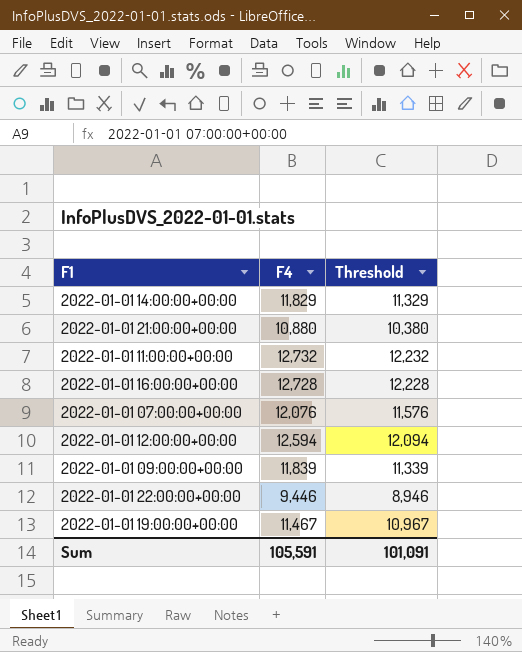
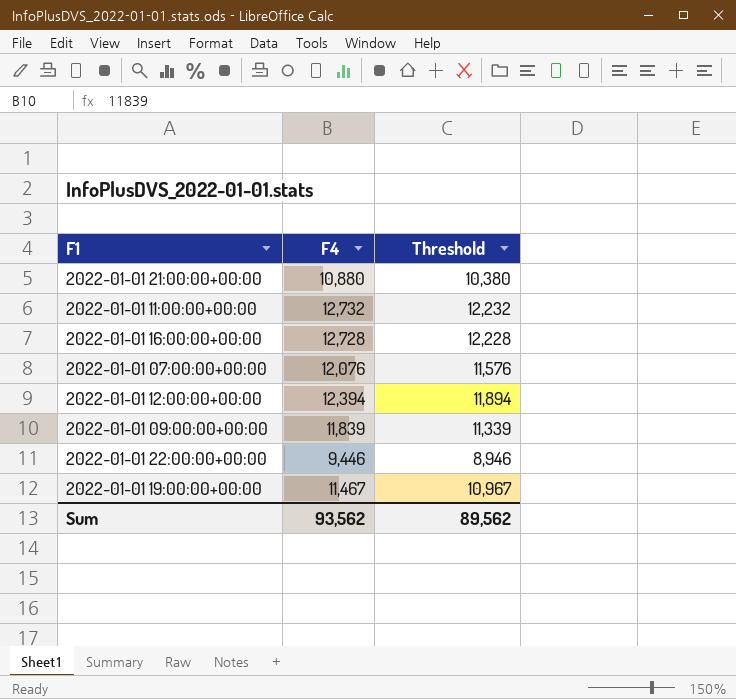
row 2022-01-01 14:00:00+00:00: 11,829 | 11,329 -> none
2022-01-01 12:00:00+00:00 | F4: 12,594 -> 12,394
2022-01-01 12:00:00+00:00 | Threshold: 12,094 -> 11,894
Sum | F4: 105,591 -> 93,562
Sum | Threshold: 101,091 -> 89,562

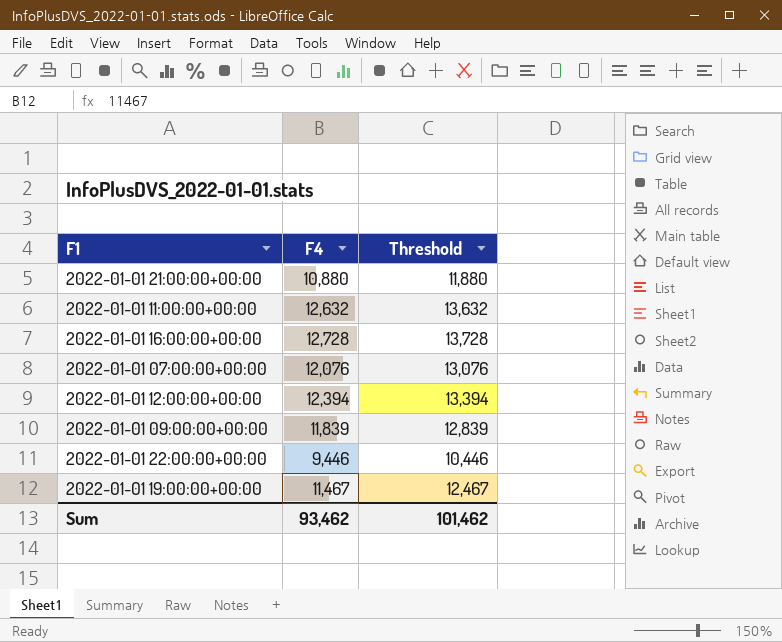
column Threshold | formula: [F4] - 500 -> [F4] + 1000
2022-01-01 11:00:00+00:00 | F4: 12,732 -> 12,632
Sum | F4: 93,562 -> 93,462
Sum | Threshold: 89,562 -> 101,462

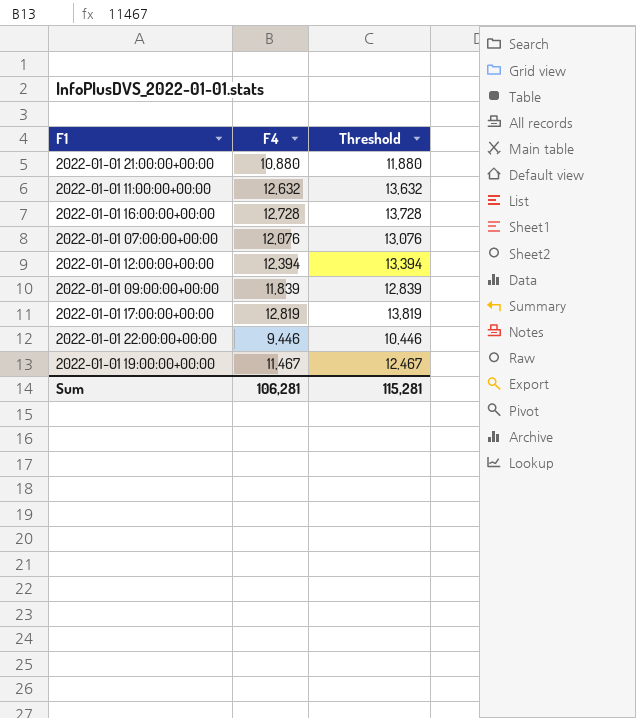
row 2022-01-01 17:00:00+00:00: none -> 12,819 | 13,819
Sum | F4: 93,462 -> 106,281
Sum | Threshold: 101,462 -> 115,281

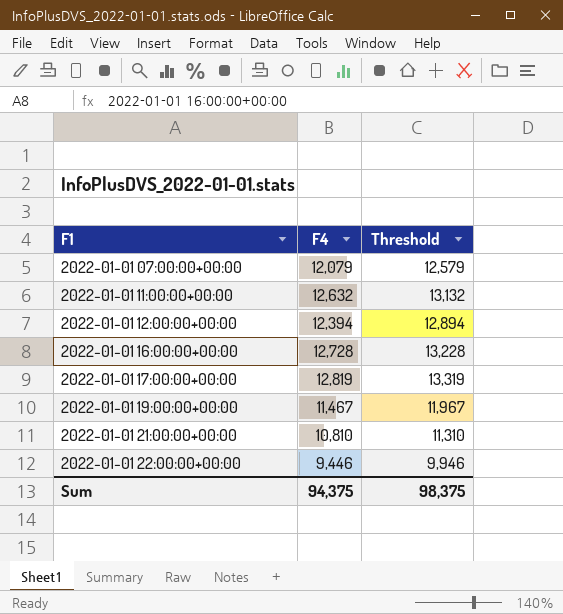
row order: none -> F1 ascending
column Threshold | formula: [F4] + 1000 -> [F4] + 500
row 2022-01-01 09:00:00+00:00: 11,839 | 12,839 -> none
2022-01-01 07:00:00+00:00 | F4: 12,076 -> 12,079
2022-01-01 21:00:00+00:00 | F4: 10,880 -> 10,810
Sum | F4: 106,281 -> 94,375
Sum | Threshold: 115,281 -> 98,375

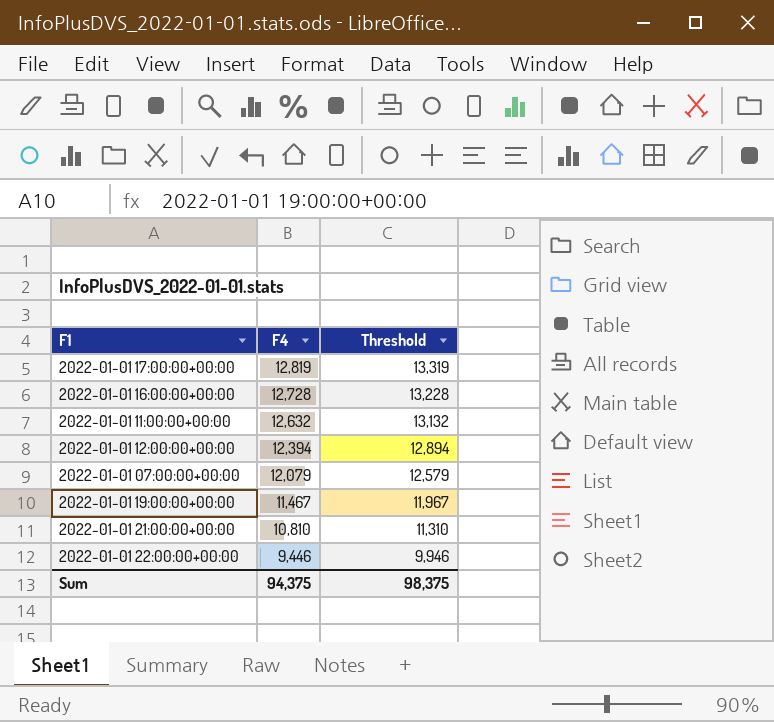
row order: F1 ascending -> F4 descending

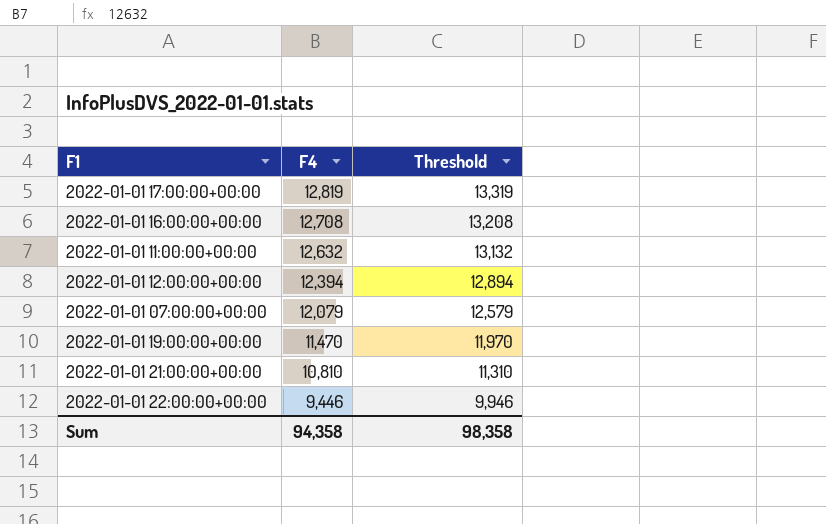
2022-01-01 16:00:00+00:00 | F4: 12,728 -> 12,708
2022-01-01 16:00:00+00:00 | Threshold: 13,228 -> 13,208
2022-01-01 19:00:00+00:00 | F4: 11,467 -> 11,470
2022-01-01 19:00:00+00:00 | Threshold: 11,967 -> 11,970
Sum | F4: 94,375 -> 94,358
Sum | Threshold: 98,375 -> 98,358

